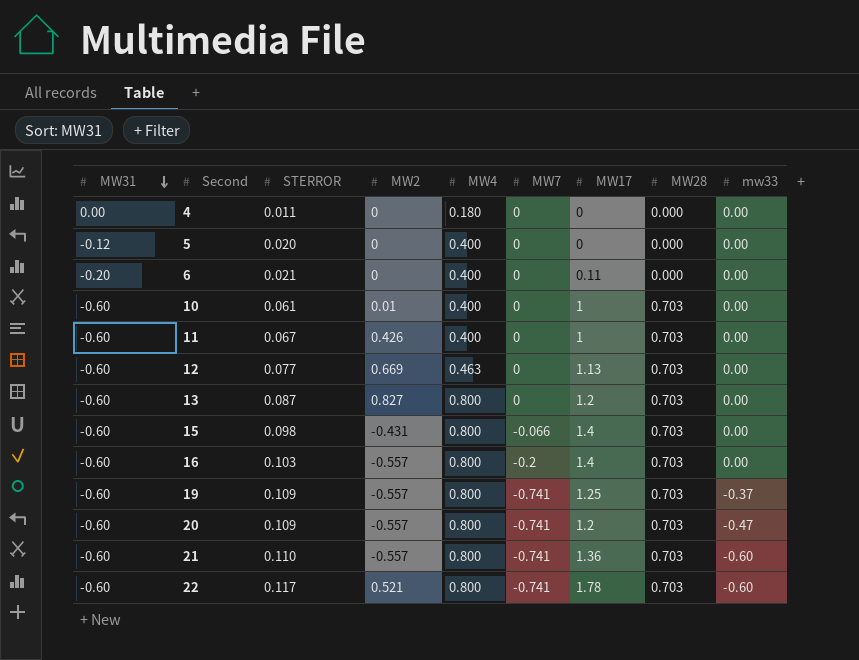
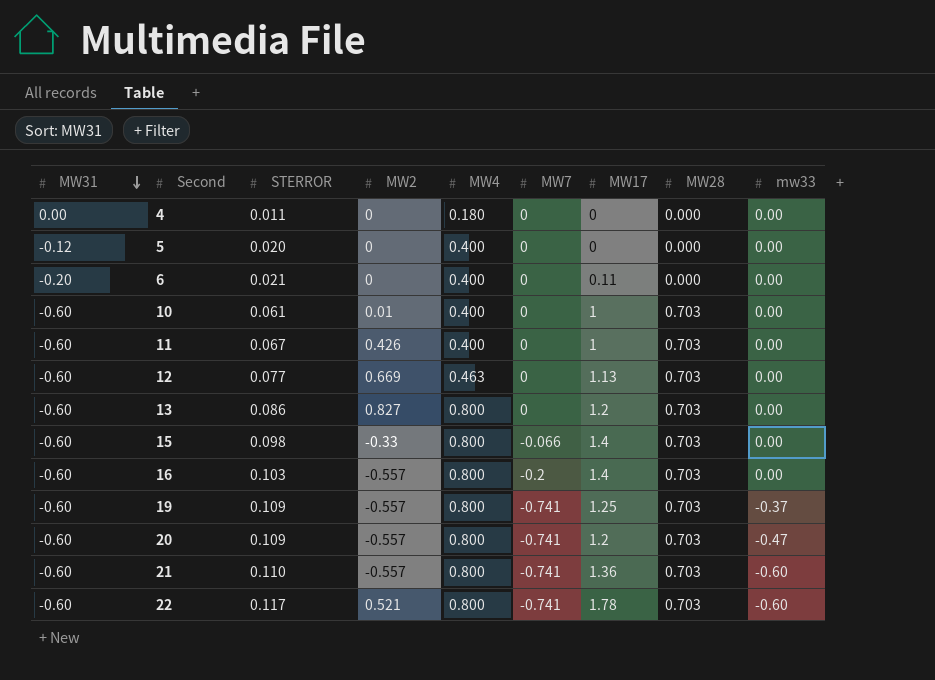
13 | STERROR: 0.087 -> 0.086
15 | MW2: -0.431 -> -0.33

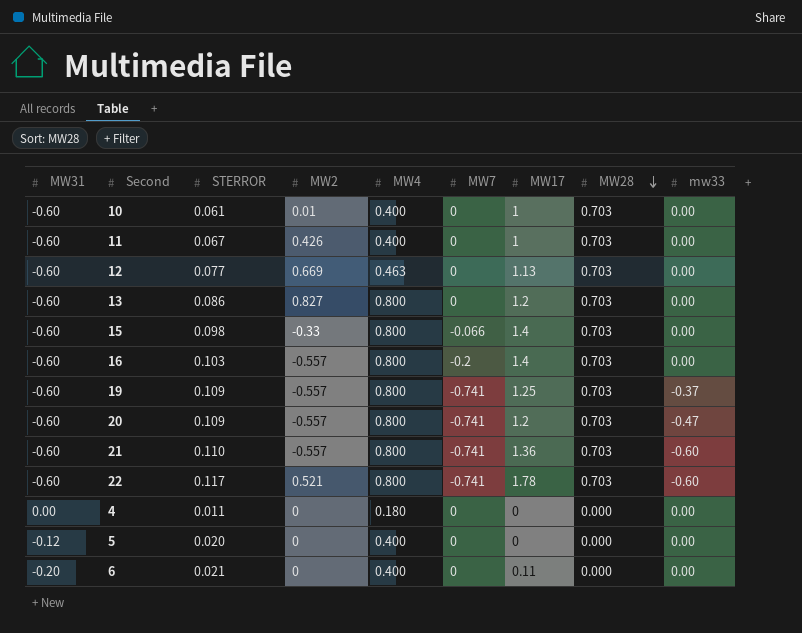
row order: MW31 descending -> MW28 descending

